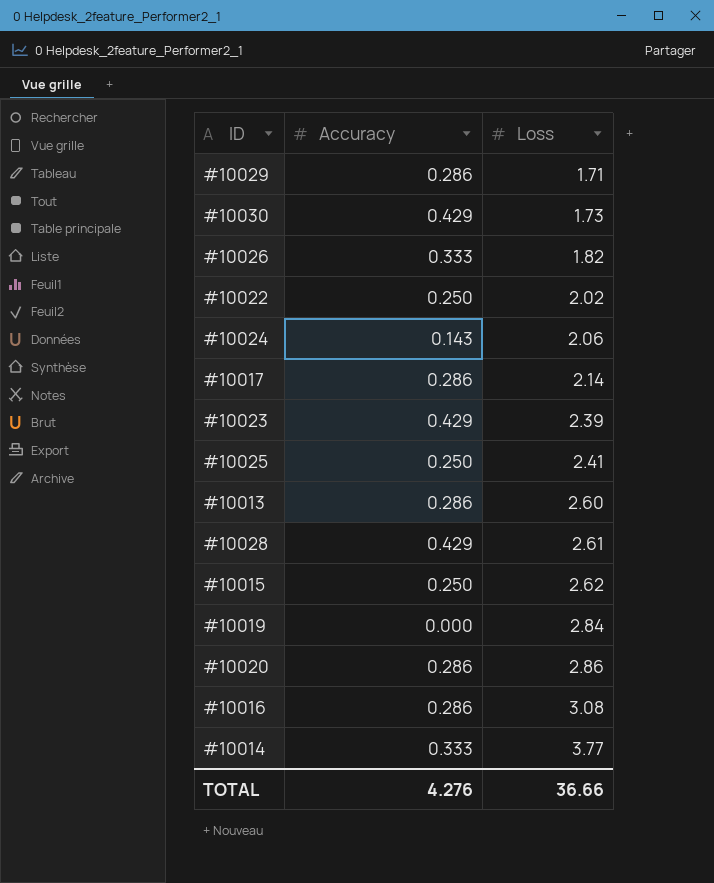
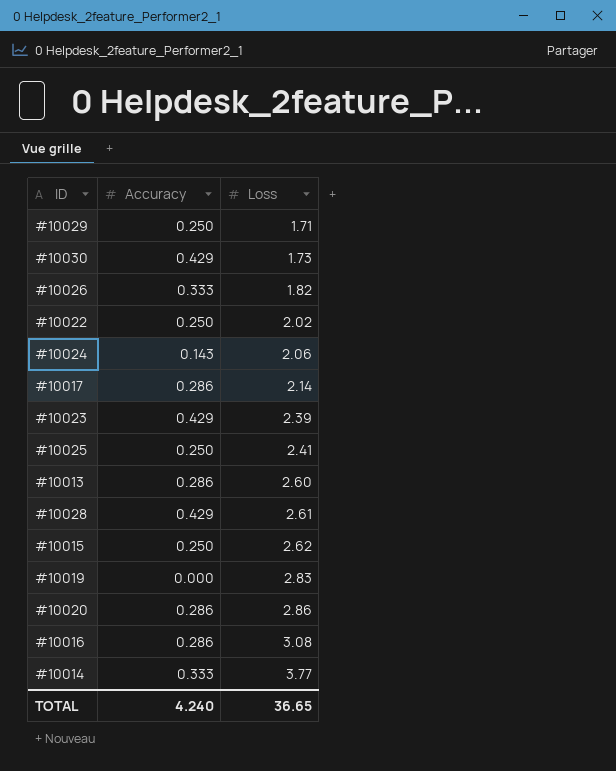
#10029 | Accuracy: 0.286 -> 0.250
#10019 | Loss: 2.84 -> 2.83
TOTAL | Accuracy: 4.276 -> 4.240
TOTAL | Loss: 36.66 -> 36.65

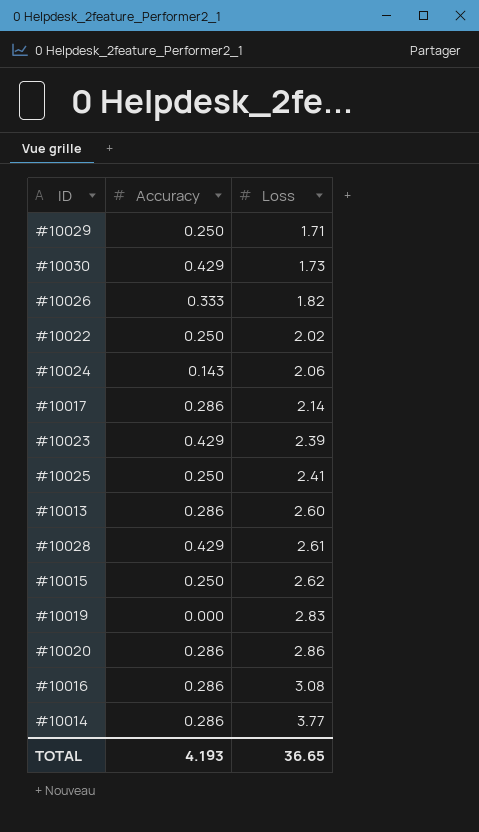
#10014 | Accuracy: 0.333 -> 0.286
TOTAL | Accuracy: 4.240 -> 4.193

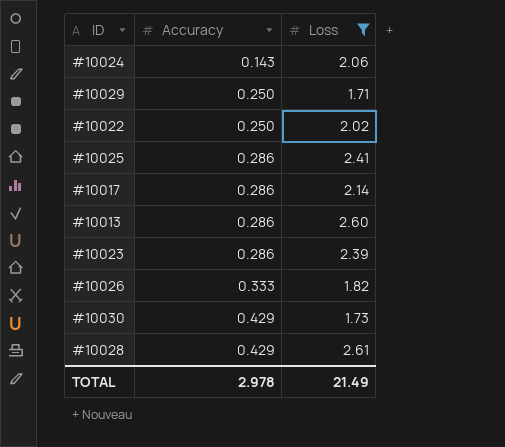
filter: none -> Loss <= 2.61
row order: Loss ascending -> Accuracy ascending
#10025 | Accuracy: 0.250 -> 0.286
#10023 | Accuracy: 0.429 -> 0.286
TOTAL | Accuracy: 4.193 -> 2.978
TOTAL | Loss: 36.65 -> 21.49

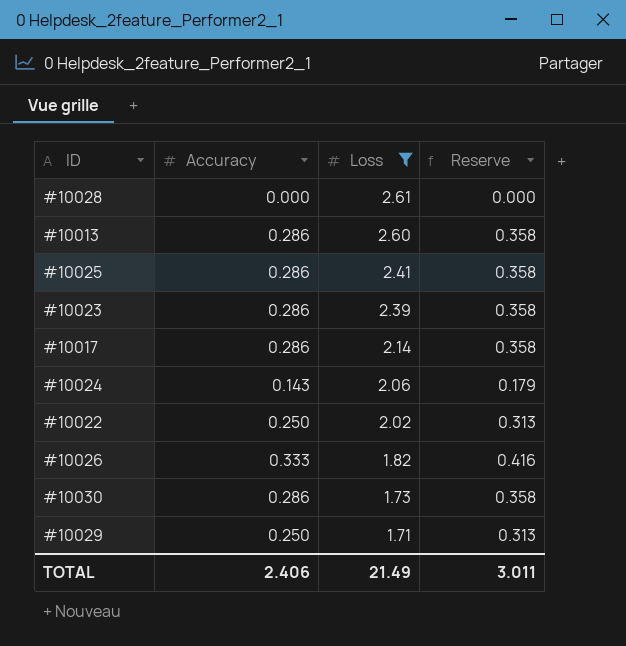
row order: Accuracy ascending -> Loss descending
column Reserve | formula: none -> [Accuracy] * 1.25
#10028 | Accuracy: 0.429 -> 0.000
#10030 | Accuracy: 0.429 -> 0.286
TOTAL | Accuracy: 2.978 -> 2.406

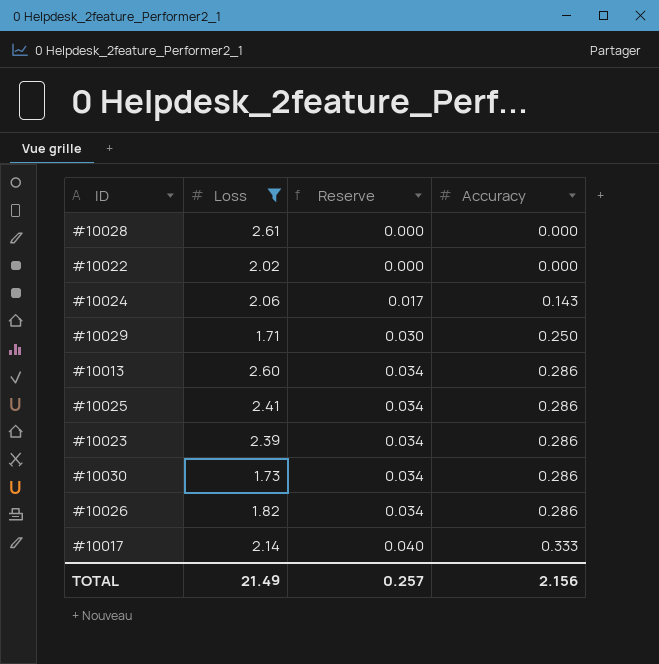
row order: Loss descending -> Reserve ascending
column Reserve | formula: [Accuracy] * 1.25 -> [Accuracy] * 0.12
column Accuracy | position: 2 -> 4
#10022 | Accuracy: 0.250 -> 0.000
#10026 | Accuracy: 0.333 -> 0.286
#10017 | Accuracy: 0.286 -> 0.333
TOTAL | Reserve: 3.011 -> 0.257
TOTAL | Accuracy: 2.406 -> 2.156

